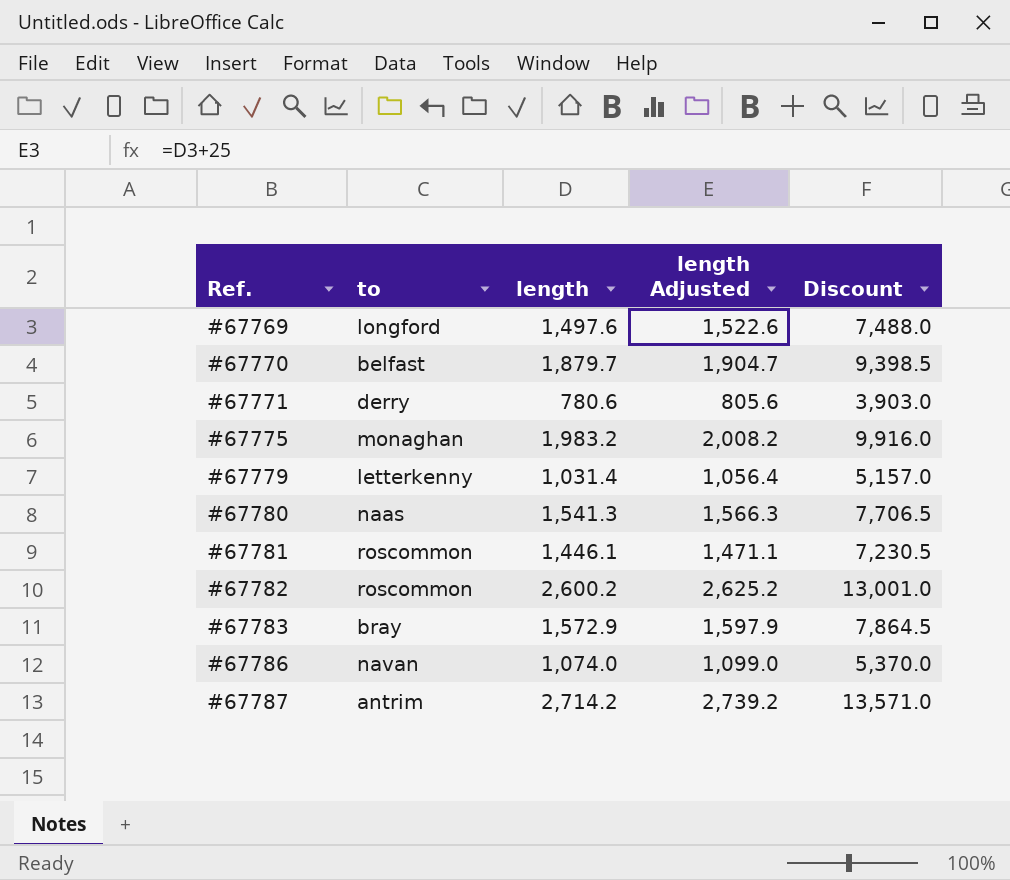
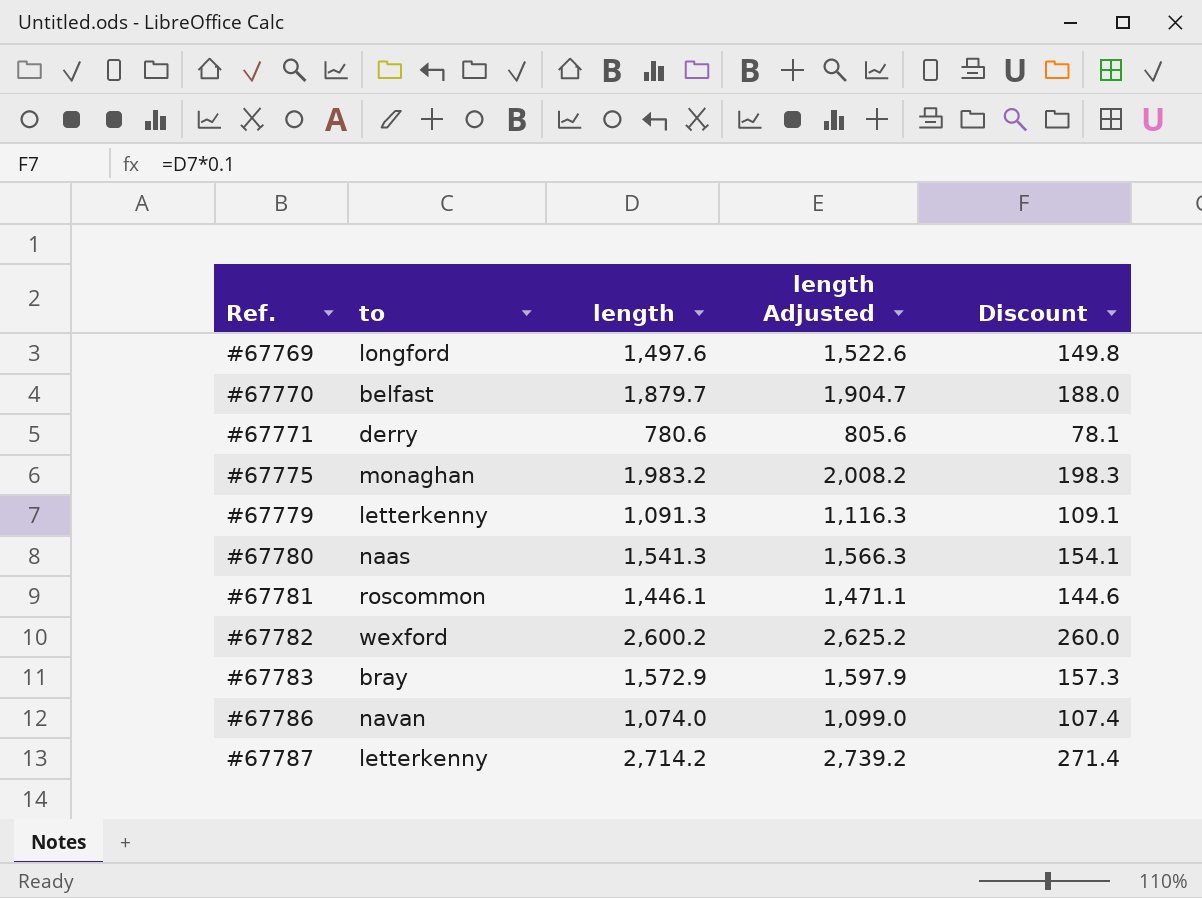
column Discount | formula: [length] * 5 -> [length] * 0.1
#67779 | length: 1,031.4 -> 1,091.3
#67779 | length Adjusted: 1,056.4 -> 1,116.3
#67782 | to: roscommon -> wexford
#67787 | to: antrim -> letterkenny

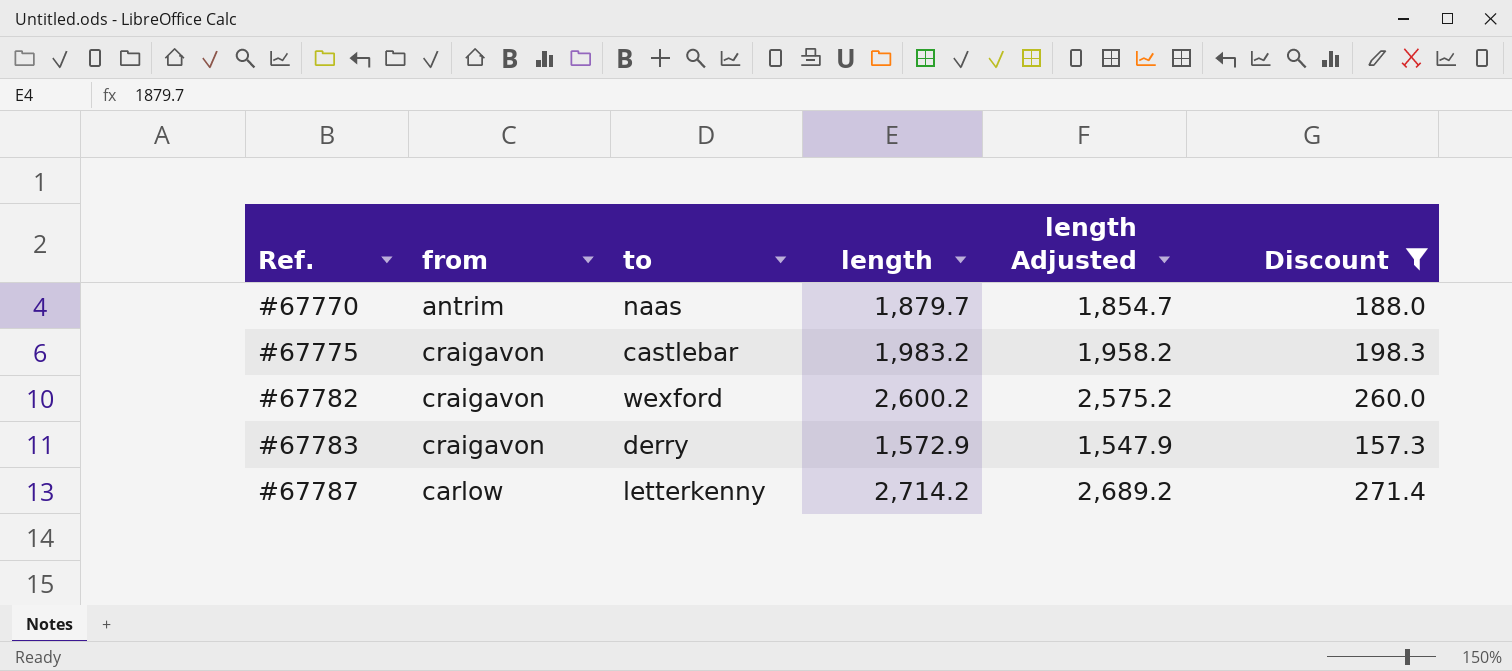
filter: none -> Discount >= 157.3
column from | position: none -> 2
column length Adjusted | formula: [length] + 25 -> [length] - 25
#67770 | to: belfast -> naas
#67775 | to: monaghan -> castlebar
#67783 | to: bray -> derry

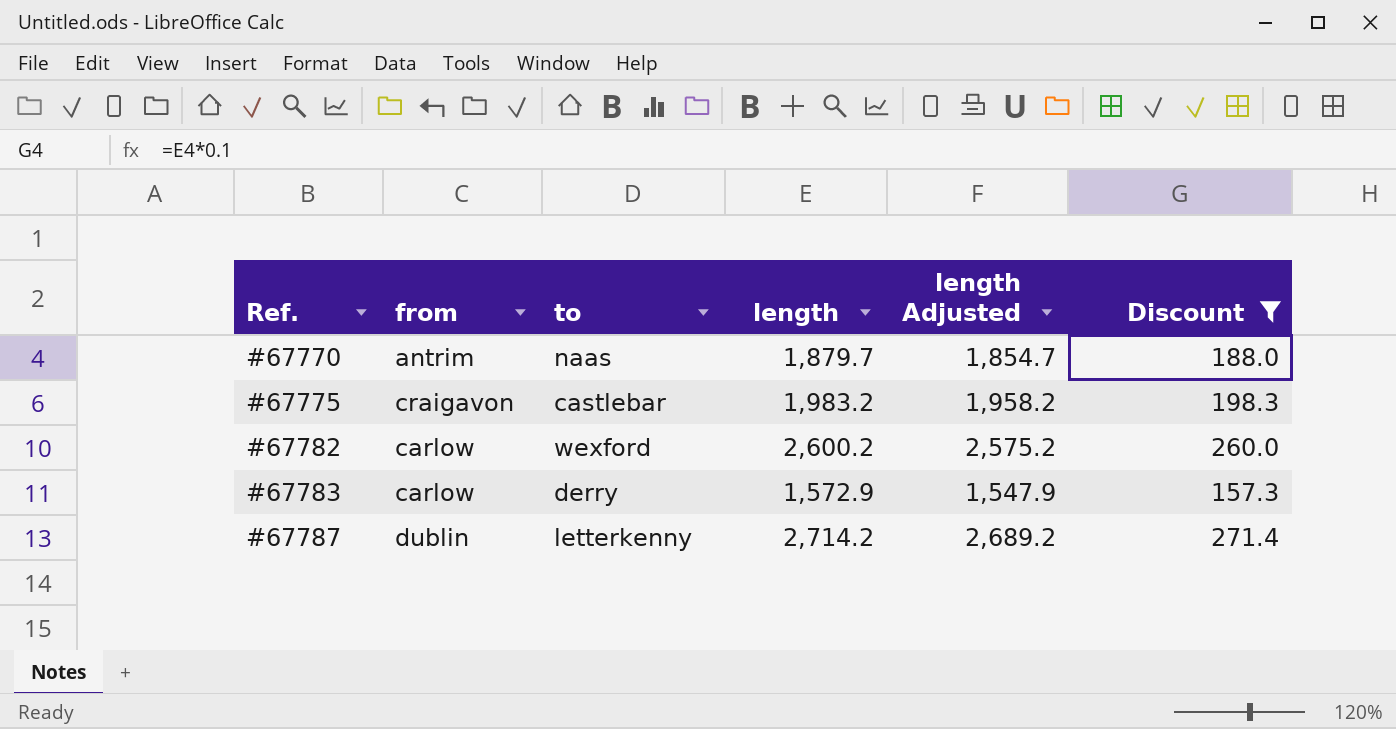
#67782 | from: craigavon -> carlow
#67783 | from: craigavon -> carlow
#67787 | from: carlow -> dublin

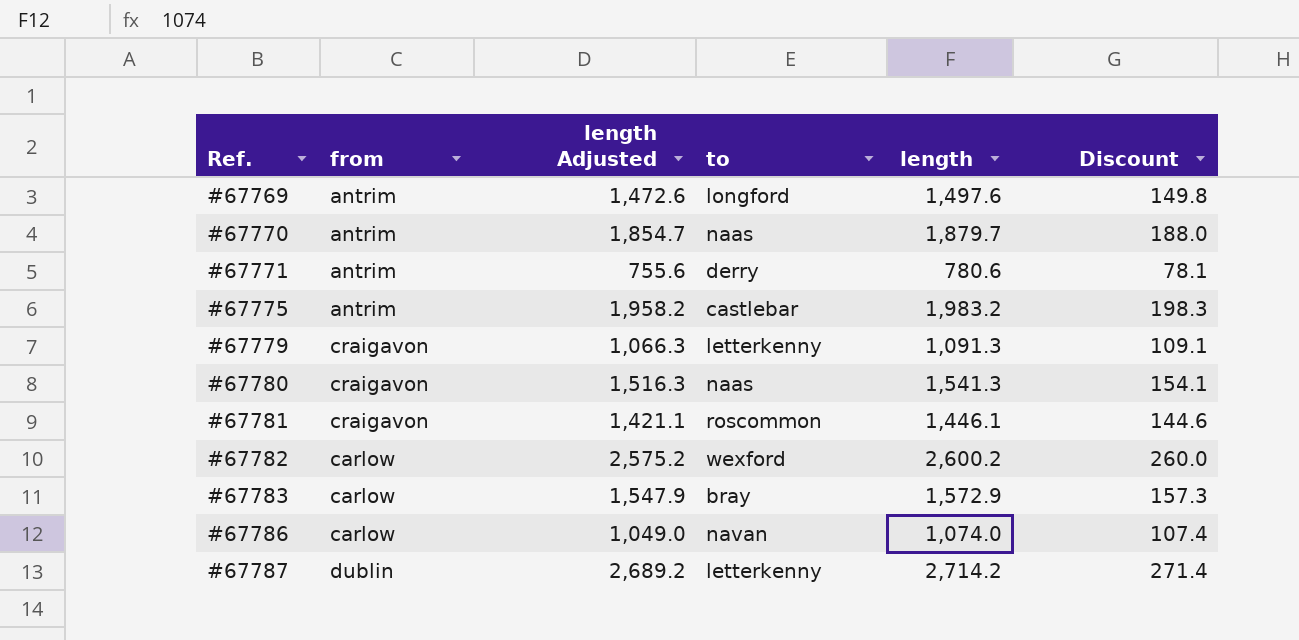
filter: Discount >= 157.3 -> none
column length Adjusted | position: 5 -> 3
#67775 | from: craigavon -> antrim
#67783 | to: derry -> bray

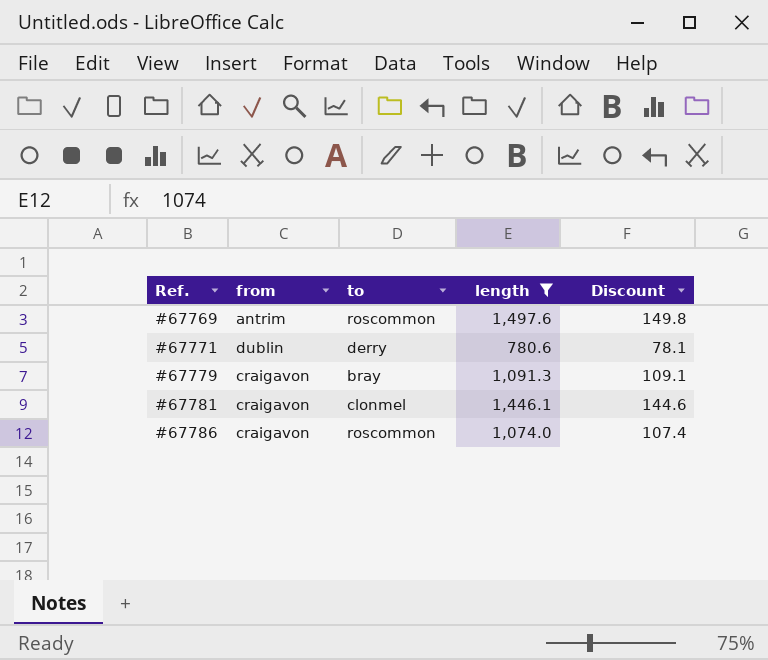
filter: none -> length <= 1,497.6
column length Adjusted | formula: [length] - 25 -> none
#67769 | to: longford -> roscommon
#67771 | from: antrim -> dublin
#67779 | to: letterkenny -> bray
#67781 | to: roscommon -> clonmel
#67786 | from: carlow -> craigavon
#67786 | to: navan -> roscommon

